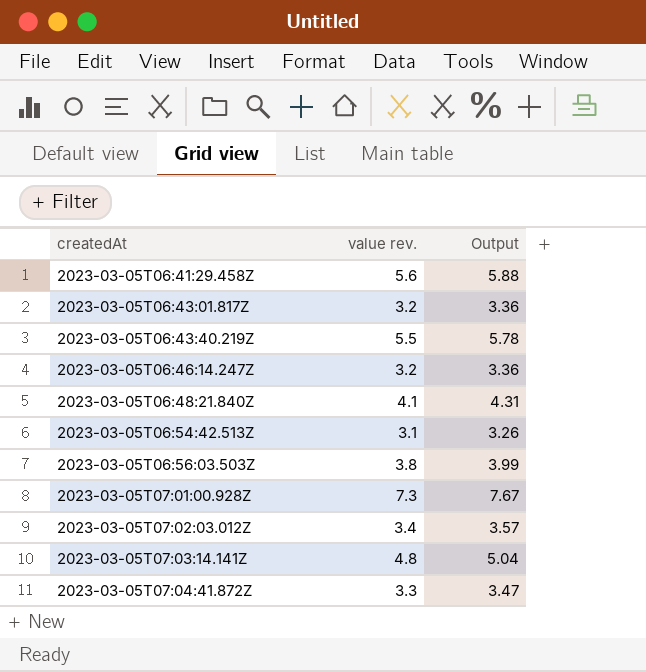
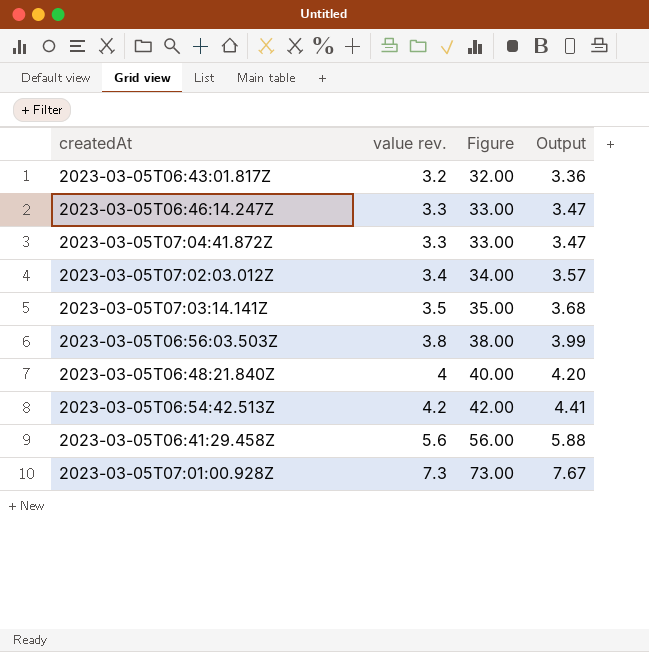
row order: createdAt ascending -> value rev. ascending
column Figure | formula: none -> [value rev.] * 10
row 2023-03-05T06:43:40.219Z: 5.5 | 5.78 -> none
2023-03-05T06:46:14.247Z | value rev.: 3.2 -> 3.3
2023-03-05T06:46:14.247Z | Output: 3.36 -> 3.47
2023-03-05T07:03:14.141Z | value rev.: 4.8 -> 3.5
2023-03-05T07:03:14.141Z | Output: 5.04 -> 3.68
2023-03-05T06:48:21.840Z | value rev.: 4.1 -> 4
2023-03-05T06:48:21.840Z | Output: 4.31 -> 4.20
2023-03-05T06:54:42.513Z | value rev.: 3.1 -> 4.2
2023-03-05T06:54:42.513Z | Output: 3.26 -> 4.41

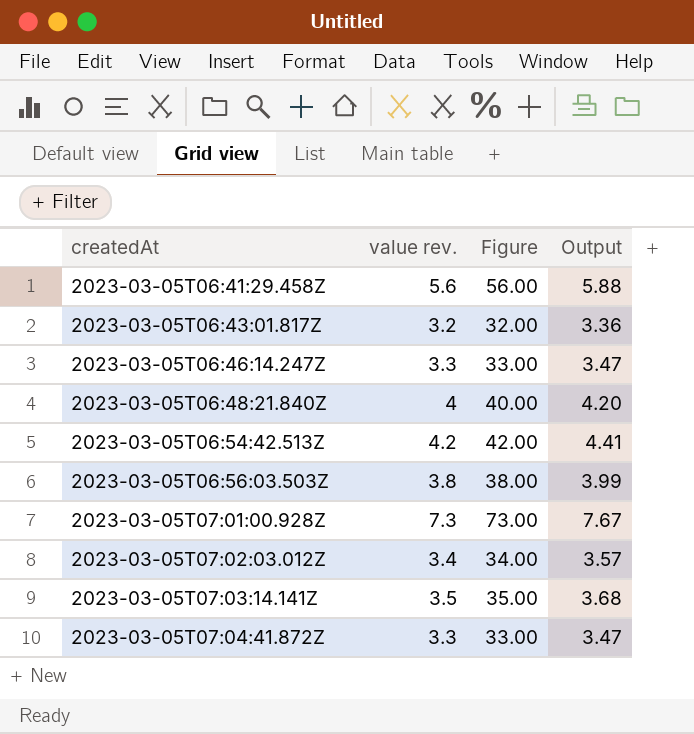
row order: value rev. ascending -> createdAt ascending

